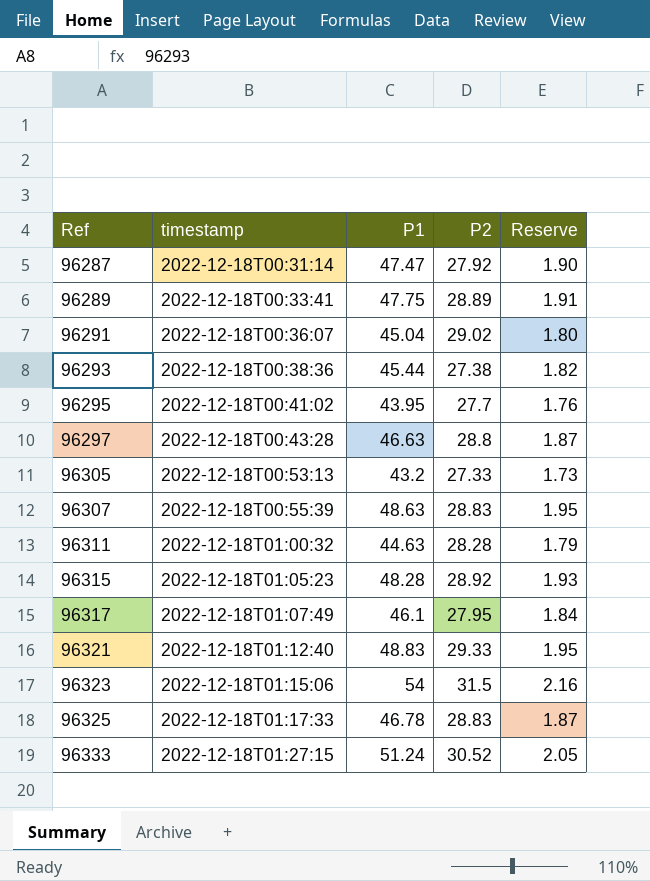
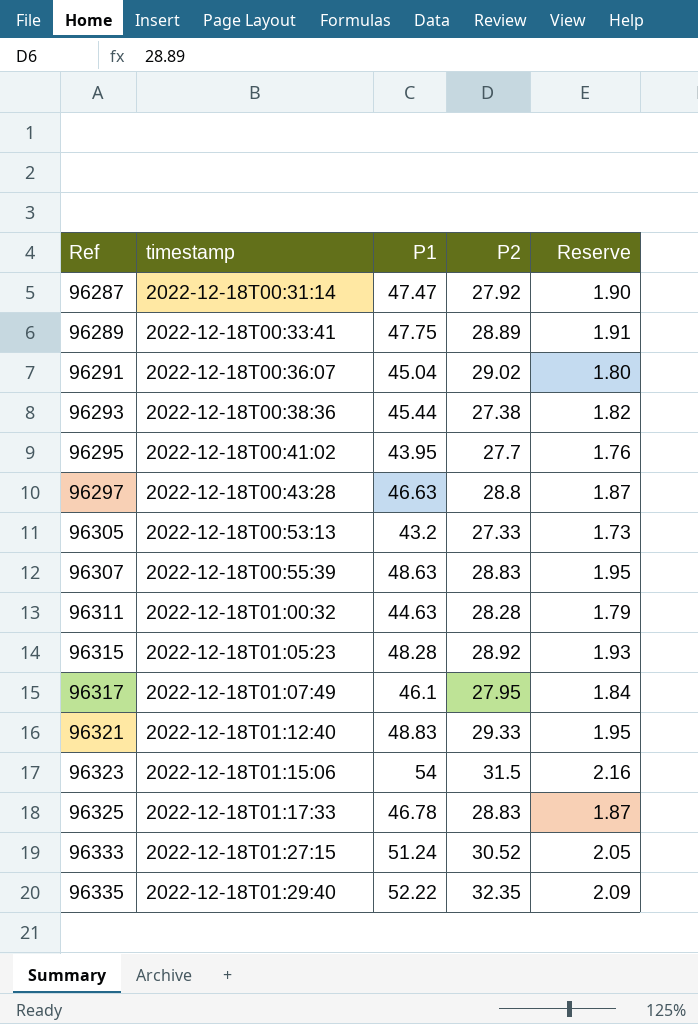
row 96335: none -> 2022-12-18T01:29:40 | 52.22 | 32.35 | 2.09

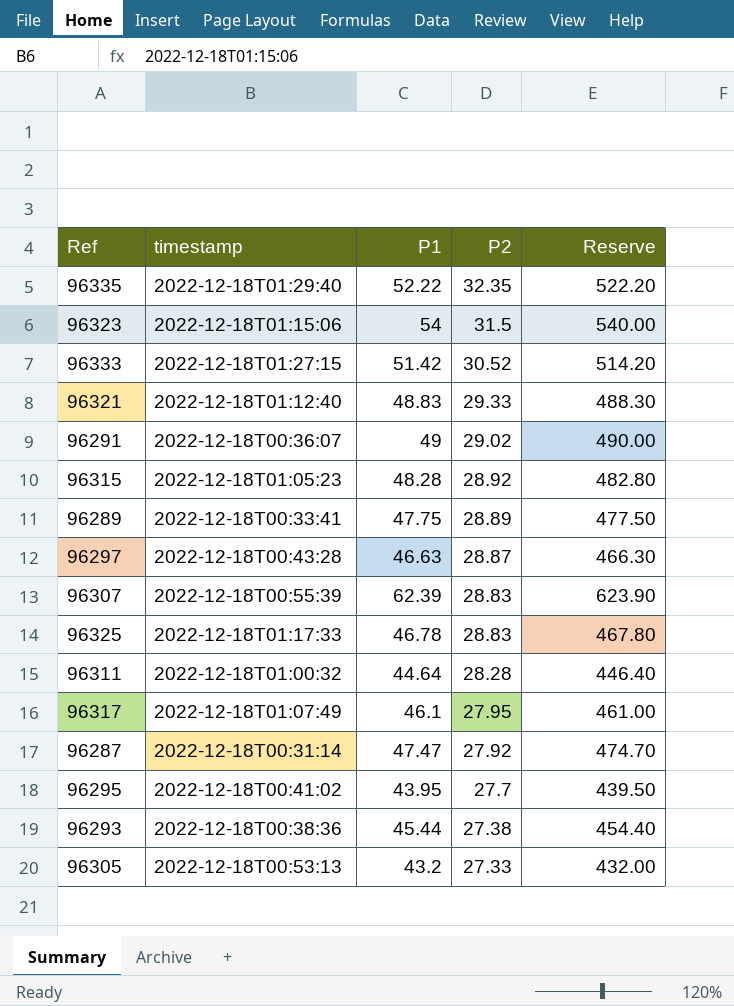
row order: Ref ascending -> P2 descending
column Reserve | formula: [P1] * 0.04 -> [P1] * 10
96333 | P1: 51.24 -> 51.42
96291 | P1: 45.04 -> 49
96297 | P2: 28.8 -> 28.87
96307 | P1: 48.63 -> 62.39
96311 | P1: 44.63 -> 44.64

